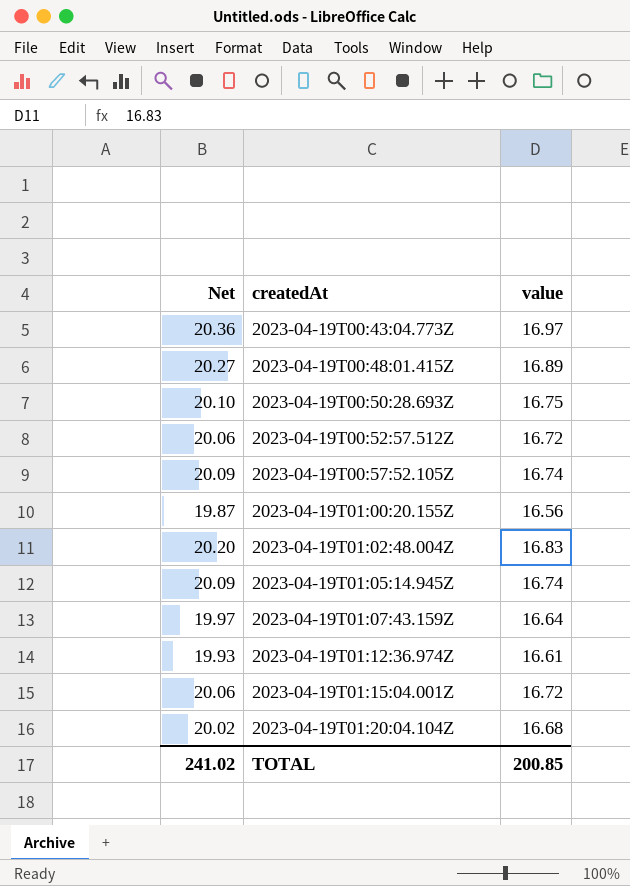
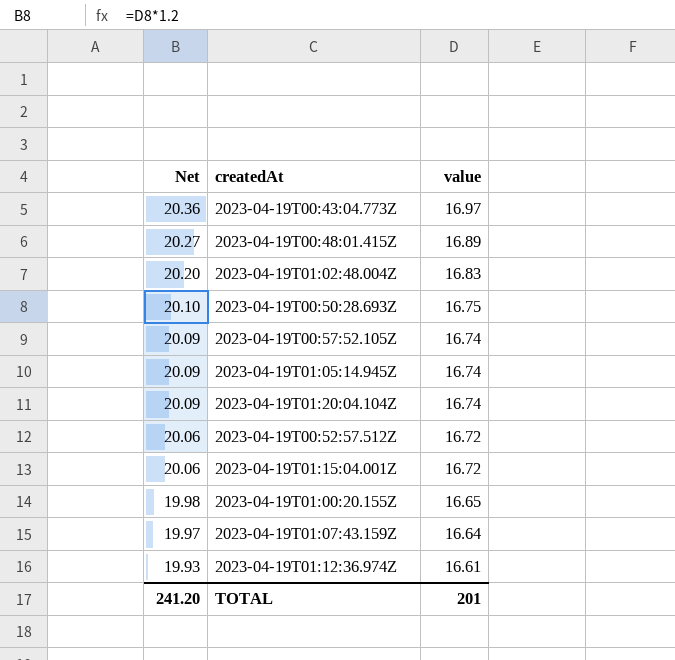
row order: createdAt ascending -> Net descending
2023-04-19T01:20:04.104Z | Net: 20.02 -> 20.09
2023-04-19T01:20:04.104Z | value: 16.68 -> 16.74
2023-04-19T01:00:20.155Z | Net: 19.87 -> 19.98
2023-04-19T01:00:20.155Z | value: 16.56 -> 16.65
TOTAL | Net: 241.02 -> 241.20
TOTAL | value: 200.85 -> 201

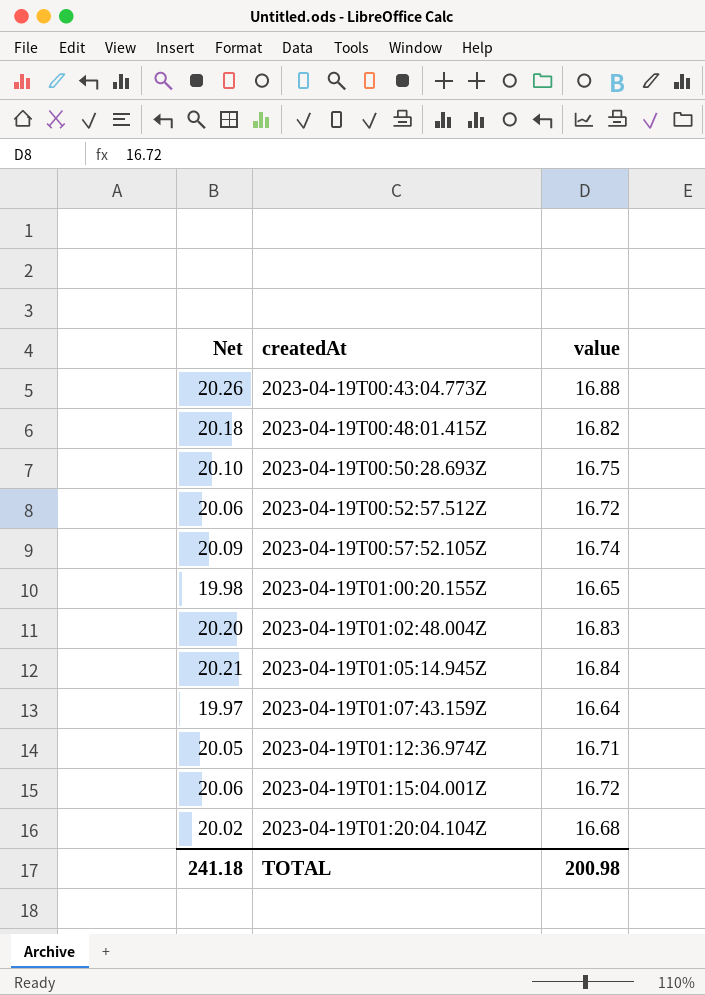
row order: Net descending -> createdAt ascending
2023-04-19T00:43:04.773Z | Net: 20.36 -> 20.26
2023-04-19T00:43:04.773Z | value: 16.97 -> 16.88
2023-04-19T00:48:01.415Z | Net: 20.27 -> 20.18
2023-04-19T00:48:01.415Z | value: 16.89 -> 16.82
2023-04-19T01:05:14.945Z | Net: 20.09 -> 20.21
2023-04-19T01:05:14.945Z | value: 16.74 -> 16.84
2023-04-19T01:12:36.974Z | Net: 19.93 -> 20.05
2023-04-19T01:12:36.974Z | value: 16.61 -> 16.71
2023-04-19T01:20:04.104Z | Net: 20.09 -> 20.02
2023-04-19T01:20:04.104Z | value: 16.74 -> 16.68
TOTAL | Net: 241.20 -> 241.18
TOTAL | value: 201 -> 200.98

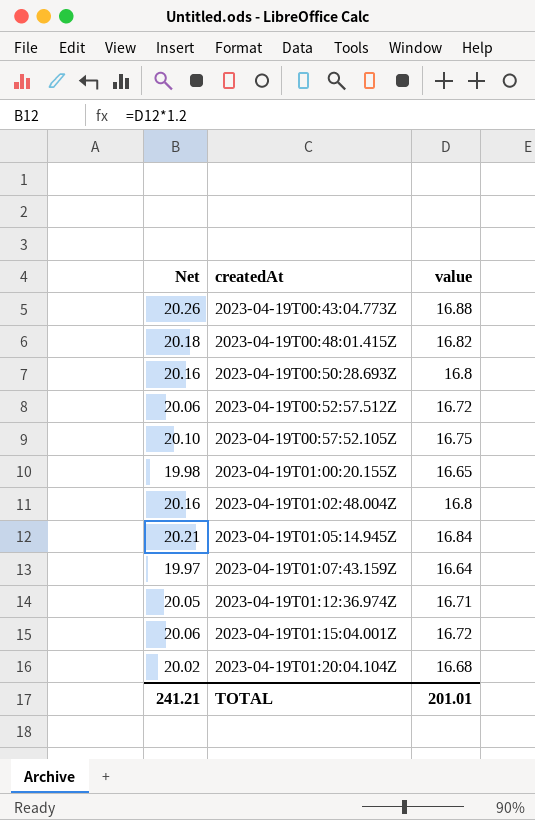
2023-04-19T00:50:28.693Z | Net: 20.10 -> 20.16
2023-04-19T00:50:28.693Z | value: 16.75 -> 16.8
2023-04-19T00:57:52.105Z | Net: 20.09 -> 20.10
2023-04-19T00:57:52.105Z | value: 16.74 -> 16.75
2023-04-19T01:02:48.004Z | Net: 20.20 -> 20.16
2023-04-19T01:02:48.004Z | value: 16.83 -> 16.8
TOTAL | Net: 241.18 -> 241.21
TOTAL | value: 200.98 -> 201.01

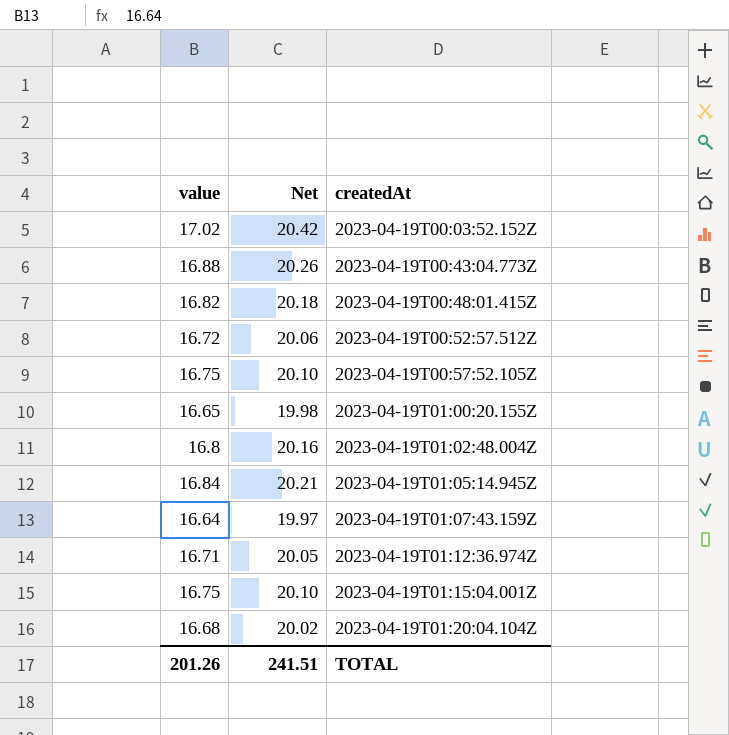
column value | position: 3 -> 1
row 2023-04-19T00:50:28.693Z: 20.16 | 16.8 -> none
row 2023-04-19T00:03:52.152Z: none -> 17.02 | 20.42
2023-04-19T01:15:04.001Z | value: 16.72 -> 16.75
2023-04-19T01:15:04.001Z | Net: 20.06 -> 20.10
TOTAL | value: 201.01 -> 201.26
TOTAL | Net: 241.21 -> 241.51

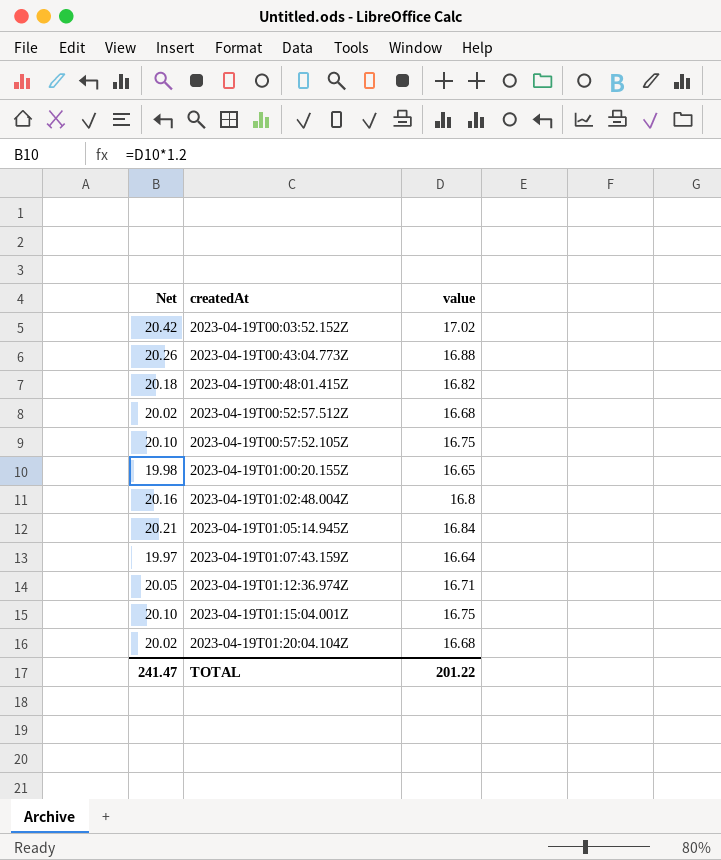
column value | position: 1 -> 3
2023-04-19T00:52:57.512Z | Net: 20.06 -> 20.02
2023-04-19T00:52:57.512Z | value: 16.72 -> 16.68
TOTAL | Net: 241.51 -> 241.47
TOTAL | value: 201.26 -> 201.22

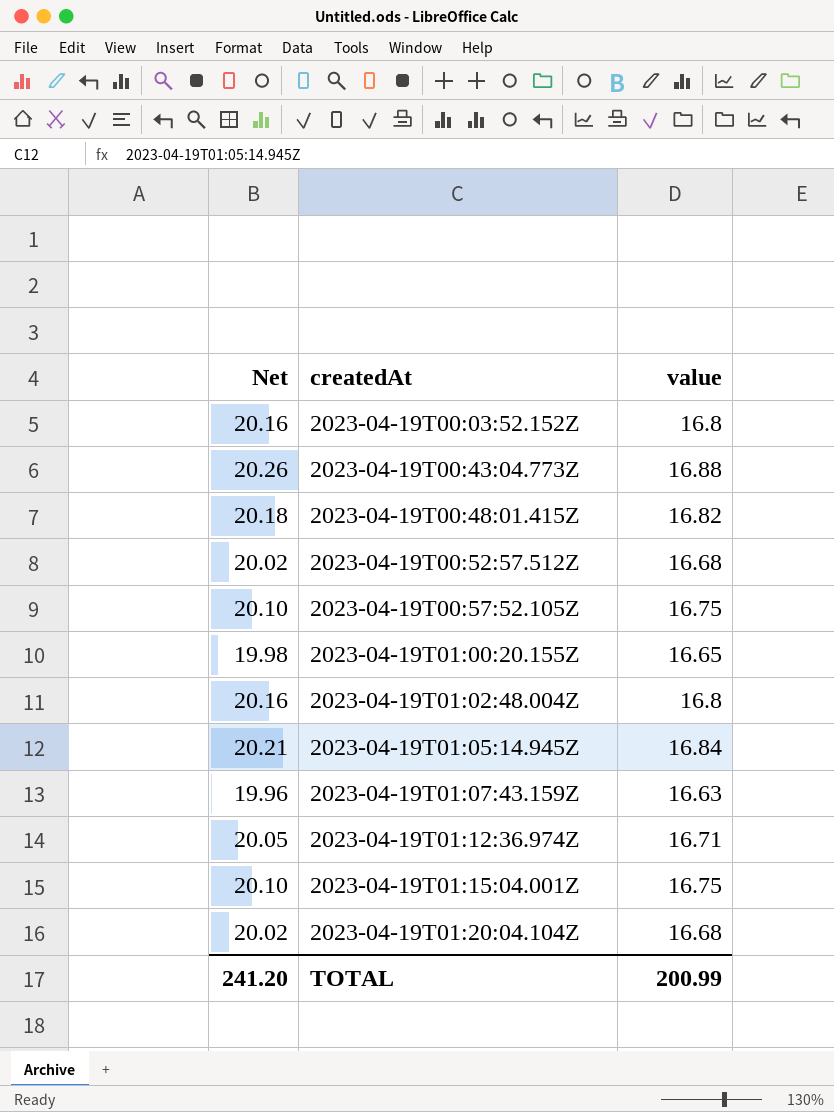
2023-04-19T00:03:52.152Z | Net: 20.42 -> 20.16
2023-04-19T00:03:52.152Z | value: 17.02 -> 16.8
2023-04-19T01:07:43.159Z | Net: 19.97 -> 19.96
2023-04-19T01:07:43.159Z | value: 16.64 -> 16.63
TOTAL | Net: 241.47 -> 241.20
TOTAL | value: 201.22 -> 200.99

